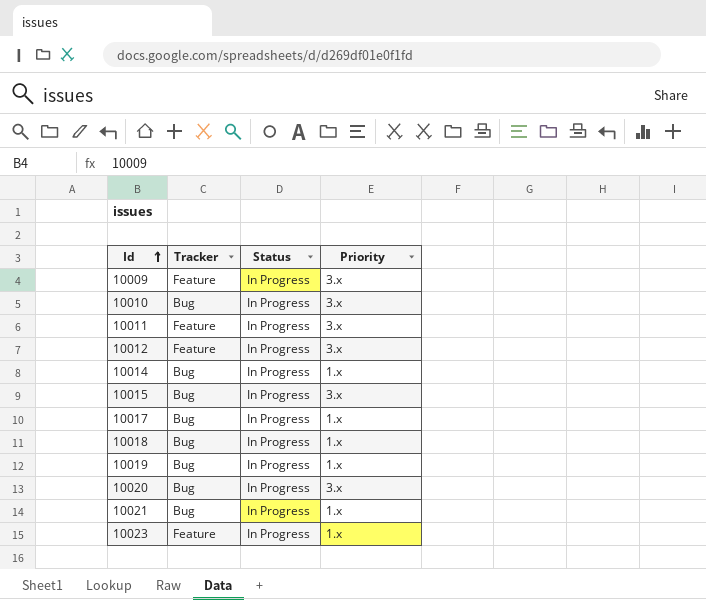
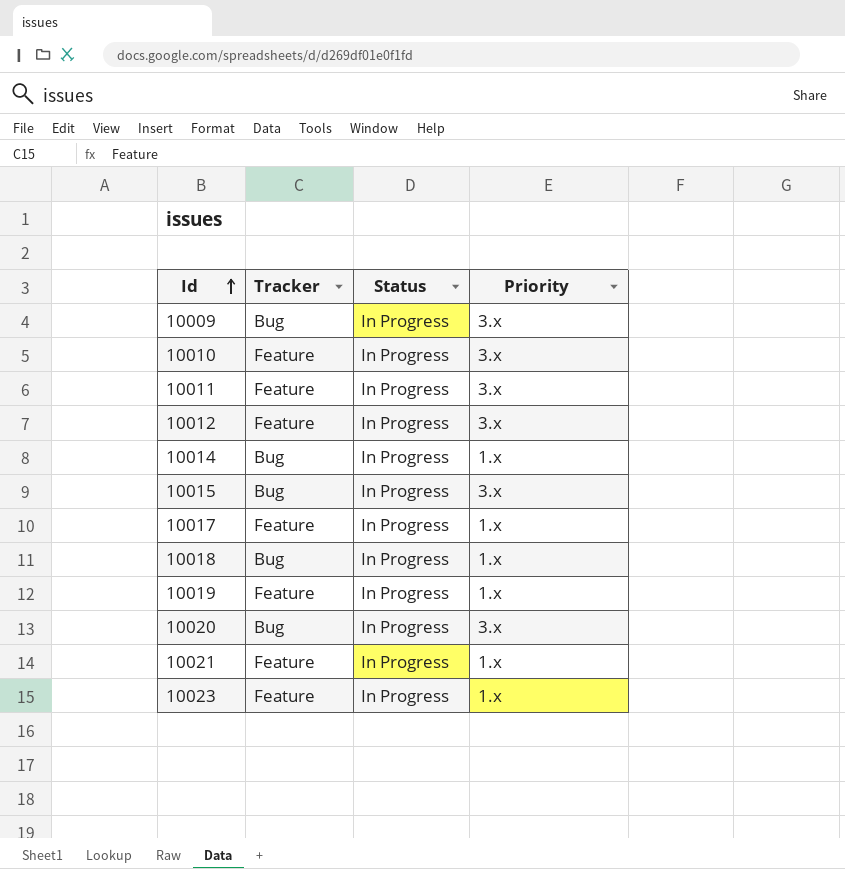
10009 | Tracker: Feature -> Bug
10010 | Tracker: Bug -> Feature
10017 | Tracker: Bug -> Feature
10019 | Tracker: Bug -> Feature
10021 | Tracker: Bug -> Feature

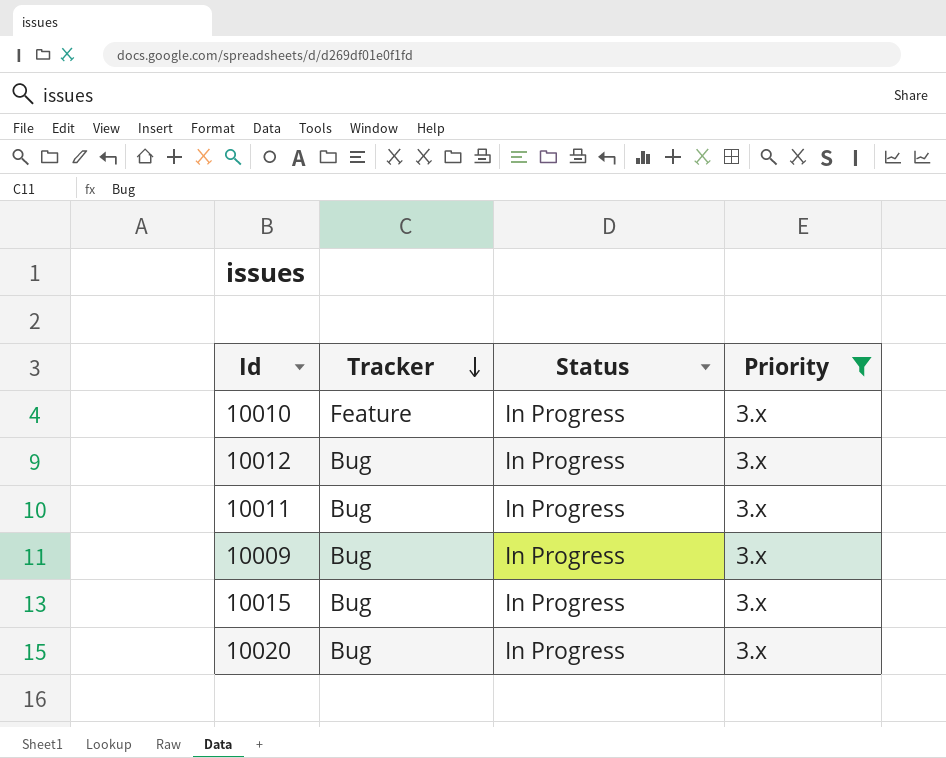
filter: none -> Priority = 3.x
row order: Id ascending -> Tracker descending
10012 | Tracker: Feature -> Bug
10011 | Tracker: Feature -> Bug

